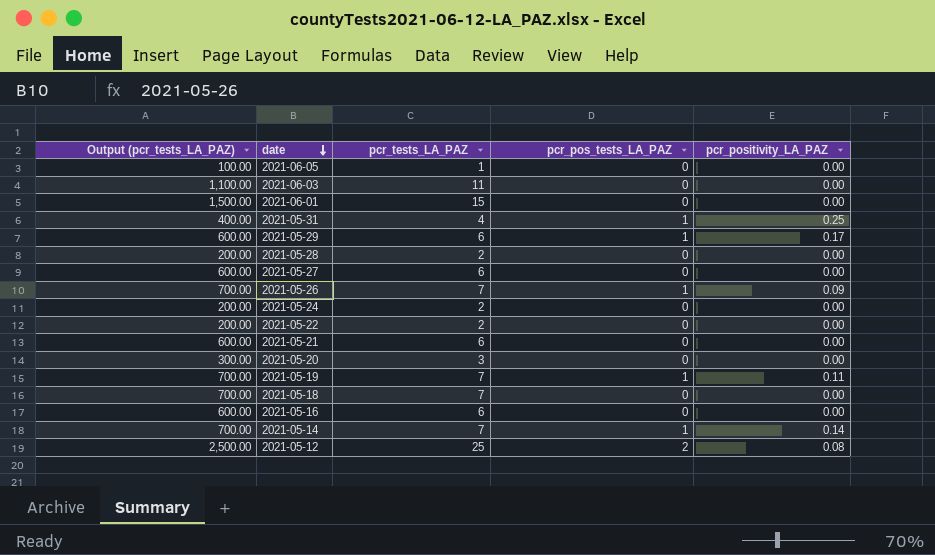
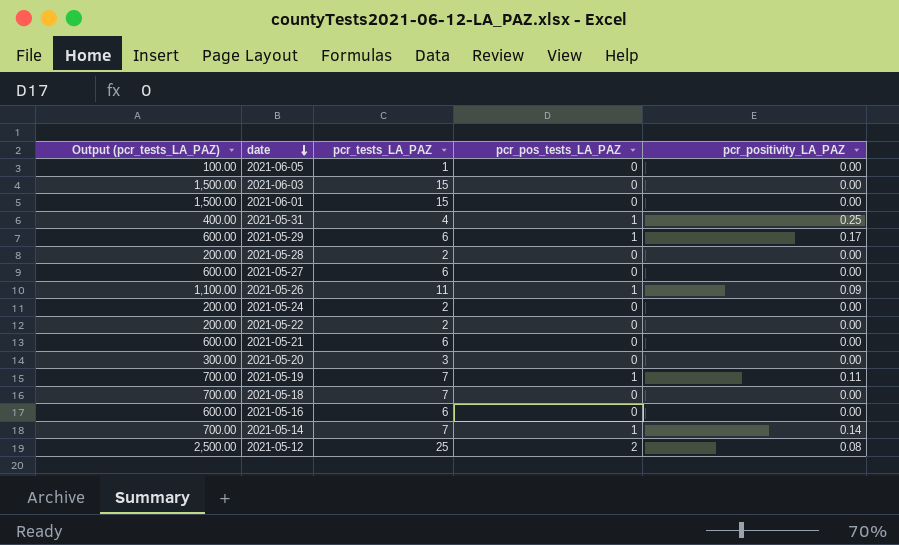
2021-06-03 | Output (pcr_tests_LA_PAZ): 1,100.00 -> 1,500.00
2021-06-03 | pcr_tests_LA_PAZ: 11 -> 15
2021-05-26 | Output (pcr_tests_LA_PAZ): 700.00 -> 1,100.00
2021-05-26 | pcr_tests_LA_PAZ: 7 -> 11

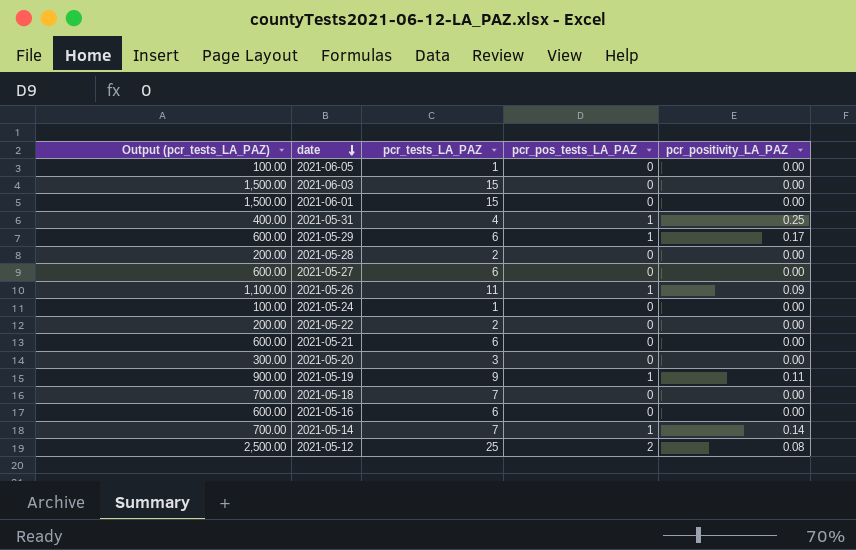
2021-05-24 | Output (pcr_tests_LA_PAZ): 200.00 -> 100.00
2021-05-24 | pcr_tests_LA_PAZ: 2 -> 1
2021-05-19 | Output (pcr_tests_LA_PAZ): 700.00 -> 900.00
2021-05-19 | pcr_tests_LA_PAZ: 7 -> 9

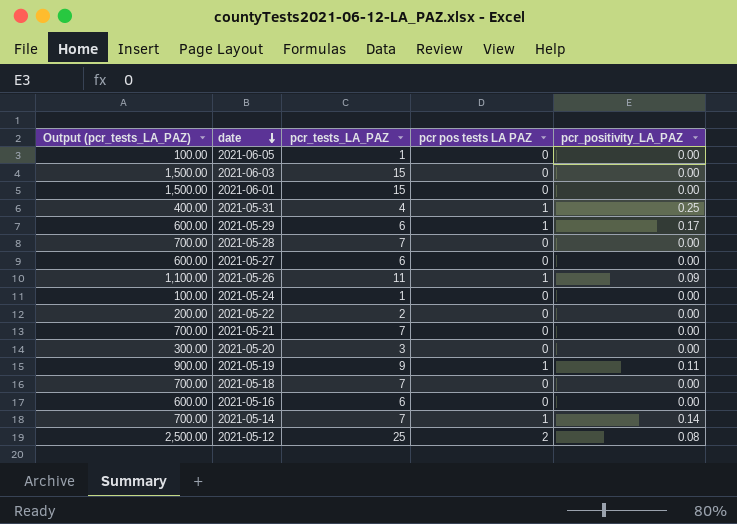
column name: pcr_pos_tests_LA_PAZ -> pcr pos tests LA PAZ
2021-05-28 | Output (pcr_tests_LA_PAZ): 200.00 -> 700.00
2021-05-28 | pcr_tests_LA_PAZ: 2 -> 7
2021-05-21 | Output (pcr_tests_LA_PAZ): 600.00 -> 700.00
2021-05-21 | pcr_tests_LA_PAZ: 6 -> 7

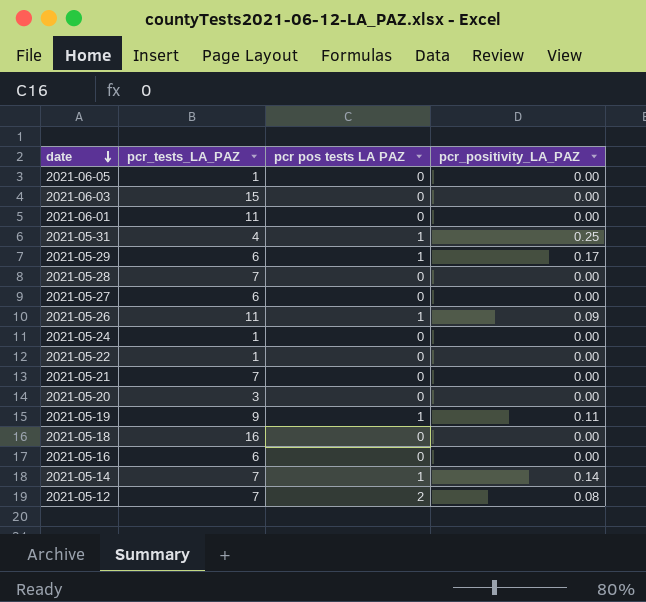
column Output (pcr_tests_LA_PAZ) | formula: [pcr_tests_LA_PAZ] * 100 -> none
2021-06-01 | pcr_tests_LA_PAZ: 15 -> 11
2021-05-22 | pcr_tests_LA_PAZ: 2 -> 1
2021-05-18 | pcr_tests_LA_PAZ: 7 -> 16
2021-05-12 | pcr_tests_LA_PAZ: 25 -> 7

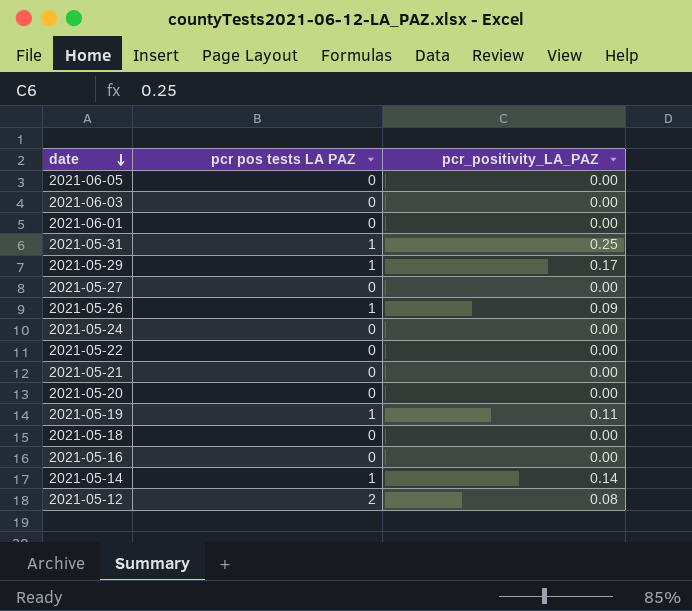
column pcr_tests_LA_PAZ | position: 2 -> none
row 2021-05-28: 7 | 0 | 0.00 -> none

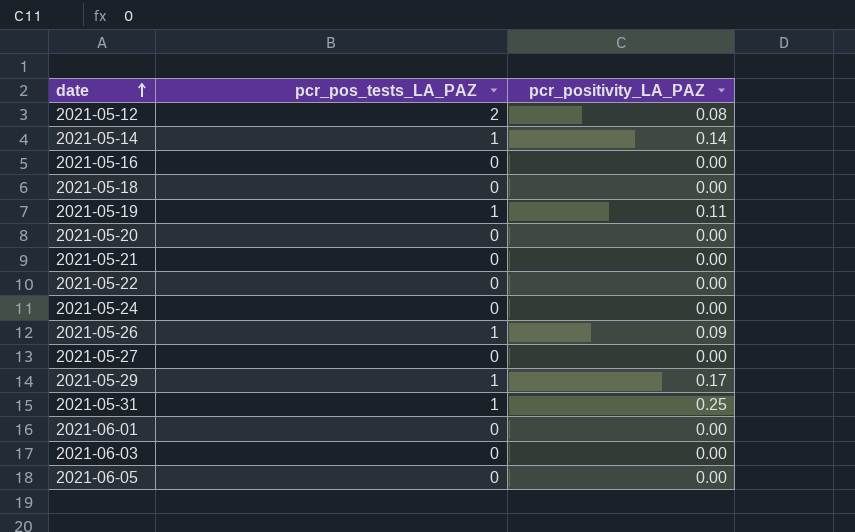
row order: date descending -> date ascending
column name: pcr pos tests LA PAZ -> pcr_pos_tests_LA_PAZ

